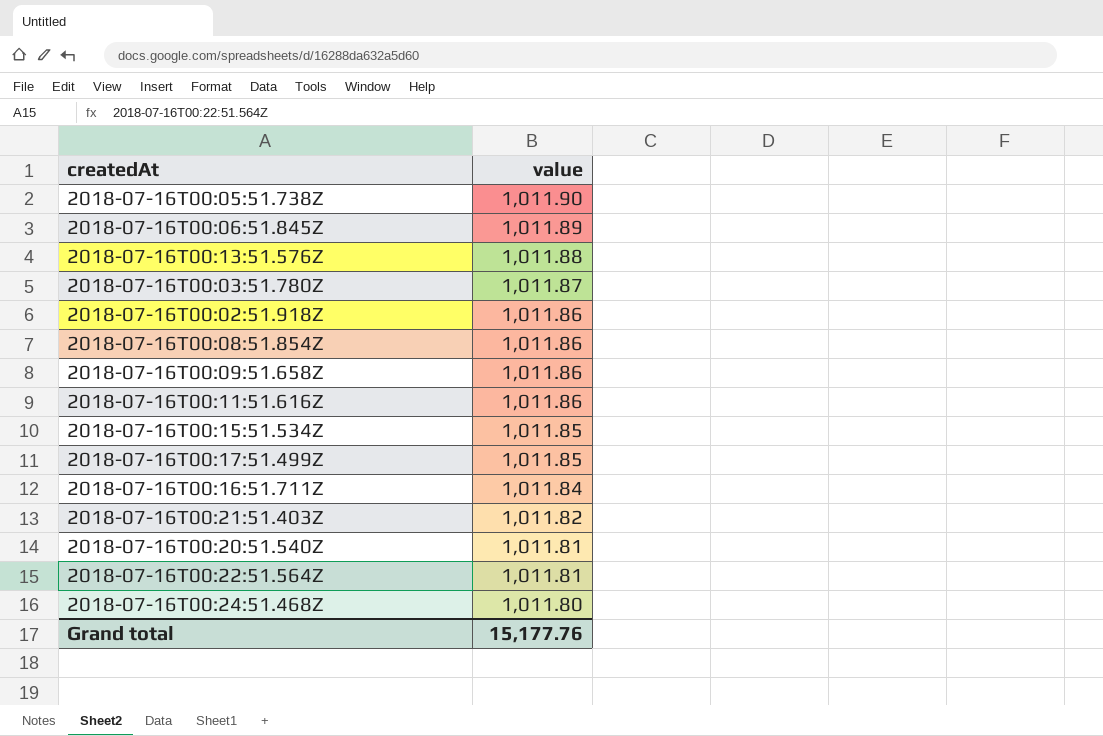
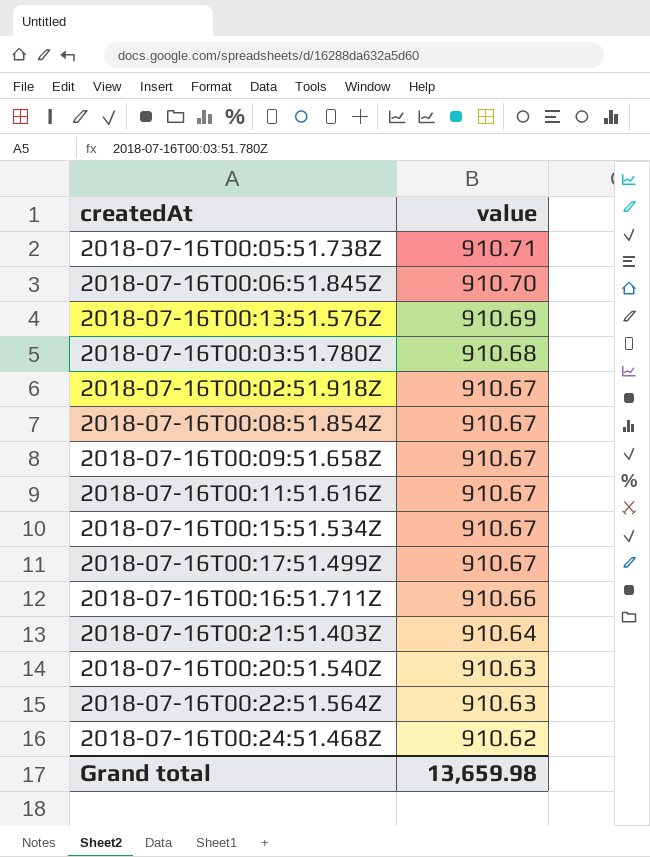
2018-07-16T00:05:51.738Z | value: 1,011.90 -> 910.71
2018-07-16T00:06:51.845Z | value: 1,011.89 -> 910.70
2018-07-16T00:13:51.576Z | value: 1,011.88 -> 910.69
2018-07-16T00:03:51.780Z | value: 1,011.87 -> 910.68
2018-07-16T00:02:51.918Z | value: 1,011.86 -> 910.67
2018-07-16T00:08:51.854Z | value: 1,011.86 -> 910.67
2018-07-16T00:09:51.658Z | value: 1,011.86 -> 910.67
2018-07-16T00:11:51.616Z | value: 1,011.86 -> 910.67
2018-07-16T00:15:51.534Z | value: 1,011.85 -> 910.67
2018-07-16T00:17:51.499Z | value: 1,011.85 -> 910.67
2018-07-16T00:16:51.711Z | value: 1,011.84 -> 910.66
2018-07-16T00:21:51.403Z | value: 1,011.82 -> 910.64
2018-07-16T00:20:51.540Z | value: 1,011.81 -> 910.63
2018-07-16T00:22:51.564Z | value: 1,011.81 -> 910.63
2018-07-16T00:24:51.468Z | value: 1,011.80 -> 910.62
Grand total | value: 15,177.76 -> 13,659.98

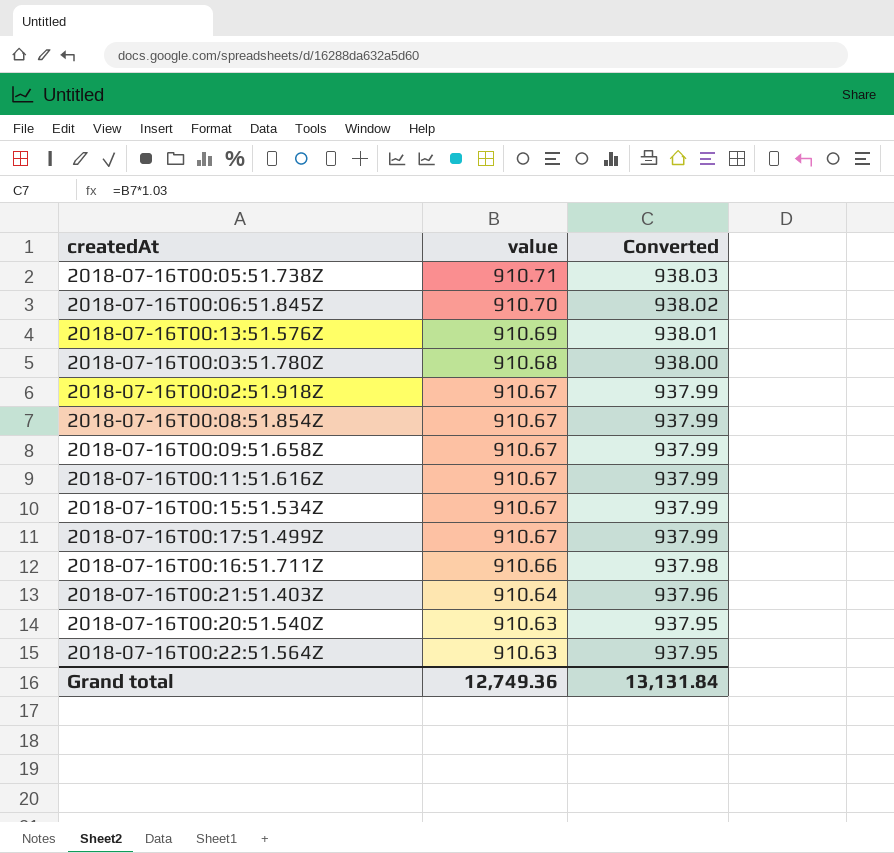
column Converted | formula: none -> [value] * 1.03
row 2018-07-16T00:24:51.468Z: 910.62 -> none
Grand total | value: 13,659.98 -> 12,749.36

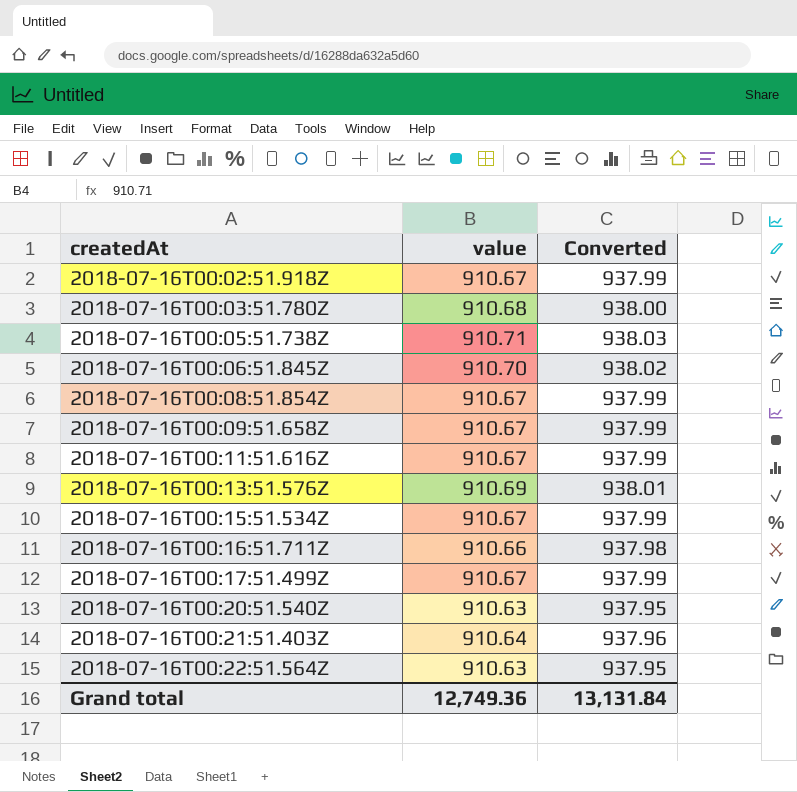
row order: value descending -> createdAt ascending

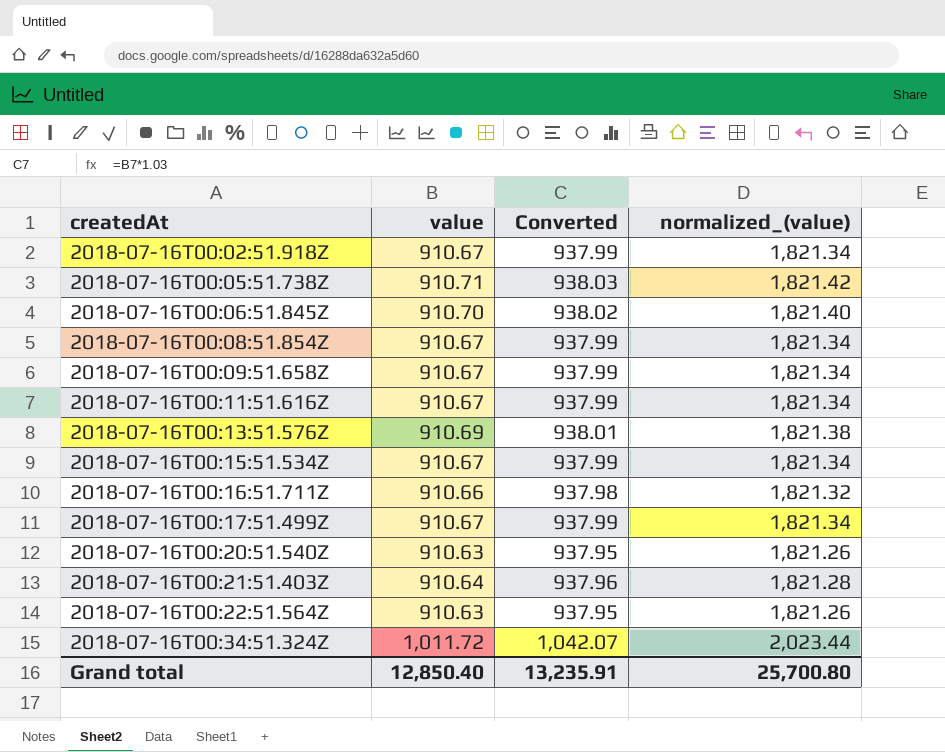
column normalized_(value) | formula: none -> [value] * 2
row 2018-07-16T00:03:51.780Z: 910.68 | 938.00 -> none
row 2018-07-16T00:34:51.324Z: none -> 1,011.72 | 1,042.07 | 2,023.44
Grand total | value: 12,749.36 -> 12,850.40
Grand total | Converted: 13,131.84 -> 13,235.91

